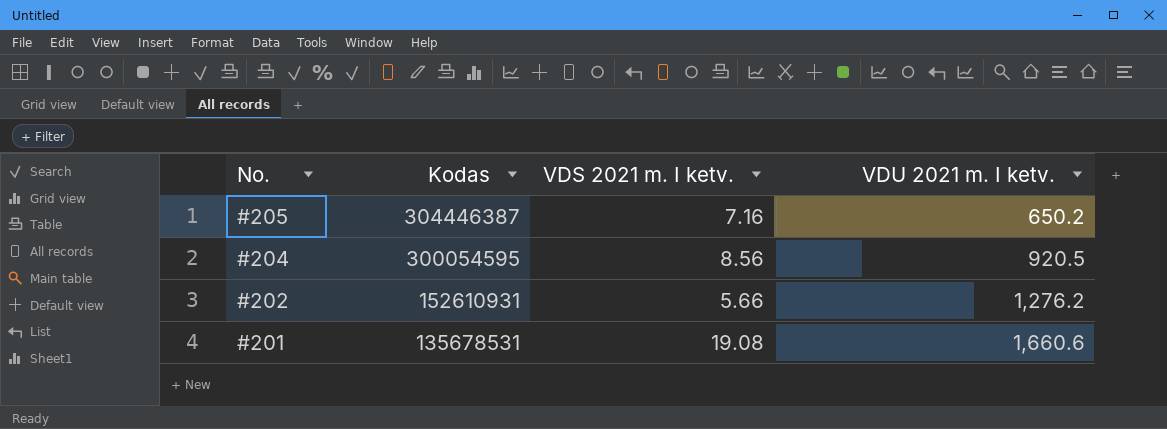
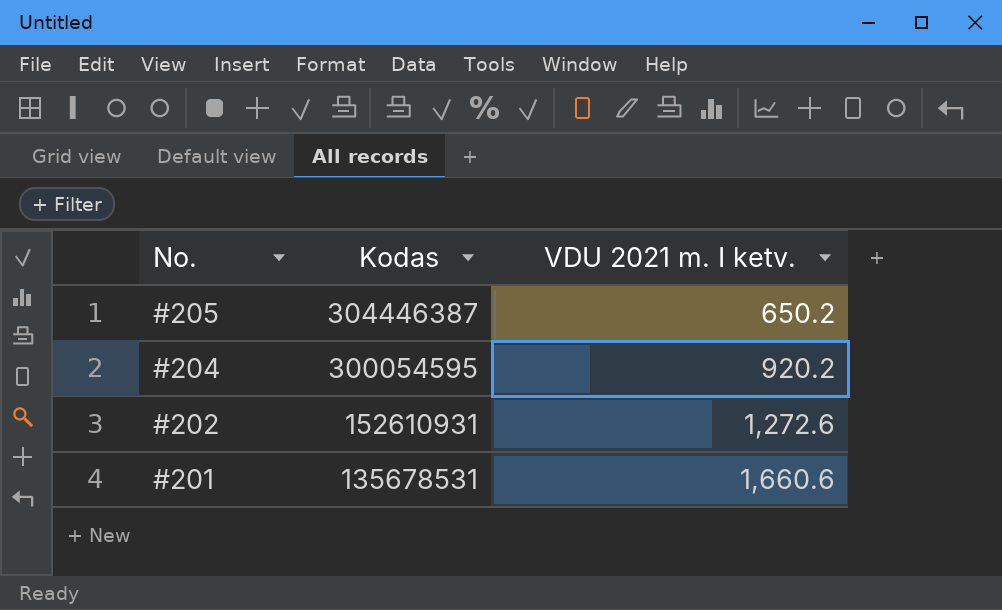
column VDS 2021 m. I ketv. | position: 3 -> none
#204 | VDU 2021 m. I ketv.: 920.5 -> 920.2
#202 | VDU 2021 m. I ketv.: 1,276.2 -> 1,272.6

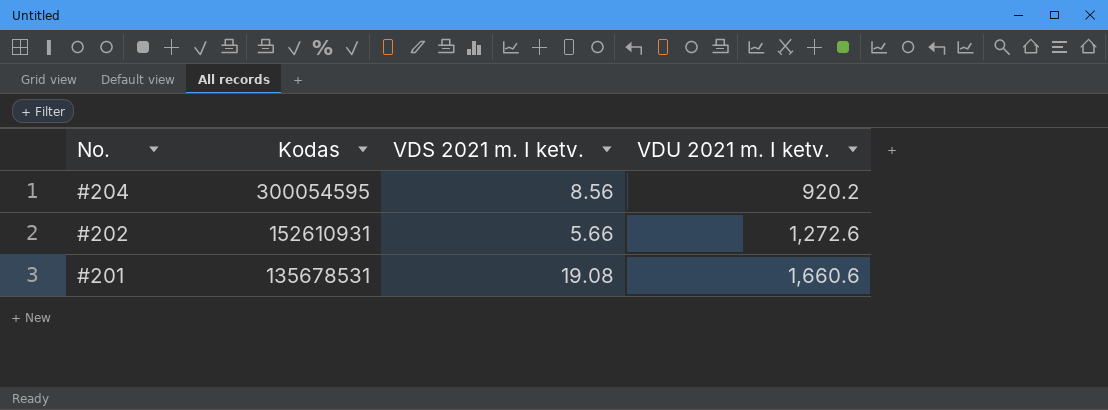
column VDS 2021 m. I ketv. | position: none -> 3
row #205: 304446387 | 650.2 -> none

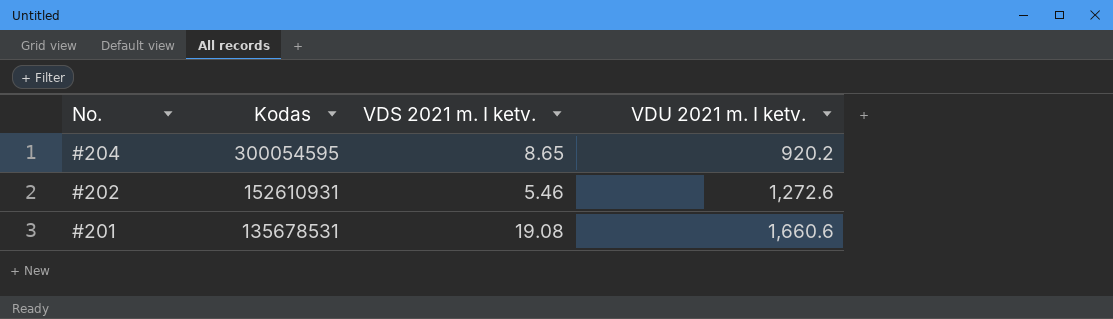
#204 | VDS 2021 m. I ketv.: 8.56 -> 8.65
#202 | VDS 2021 m. I ketv.: 5.66 -> 5.46

